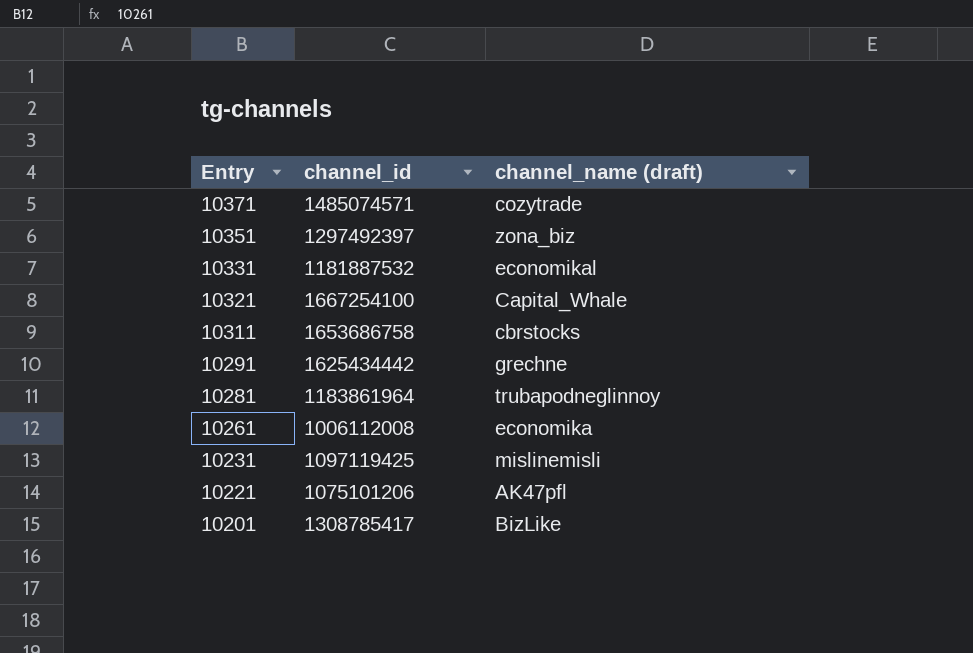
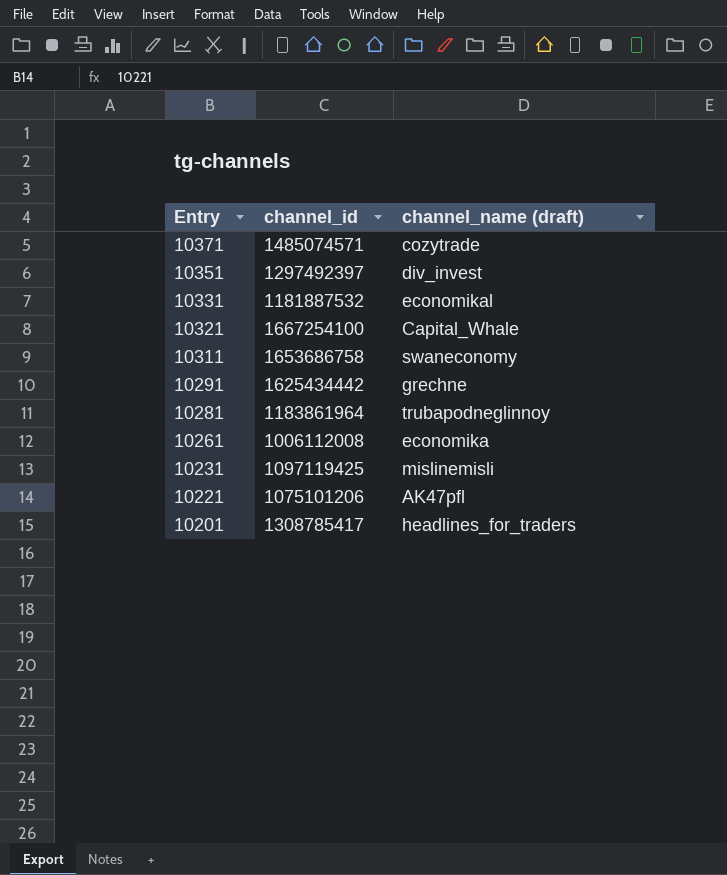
10351 | channel_name (draft): zona_biz -> div_invest
10311 | channel_name (draft): cbrstocks -> swaneconomy
10201 | channel_name (draft): BizLike -> headlines_for_traders

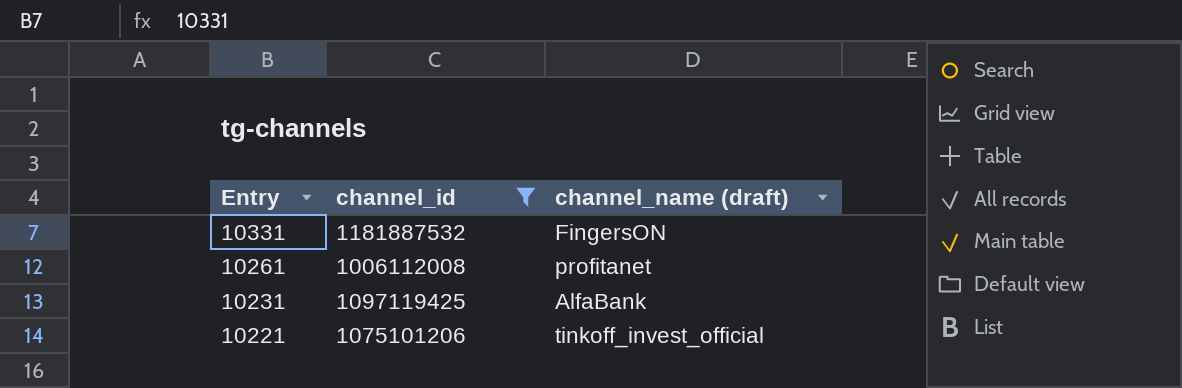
filter: none -> channel_id <= 1181887532
10331 | channel_name (draft): economikal -> FingersON
10261 | channel_name (draft): economika -> profitanet
10231 | channel_name (draft): mislinemisli -> AlfaBank
10221 | channel_name (draft): AK47pfl -> tinkoff_invest_official

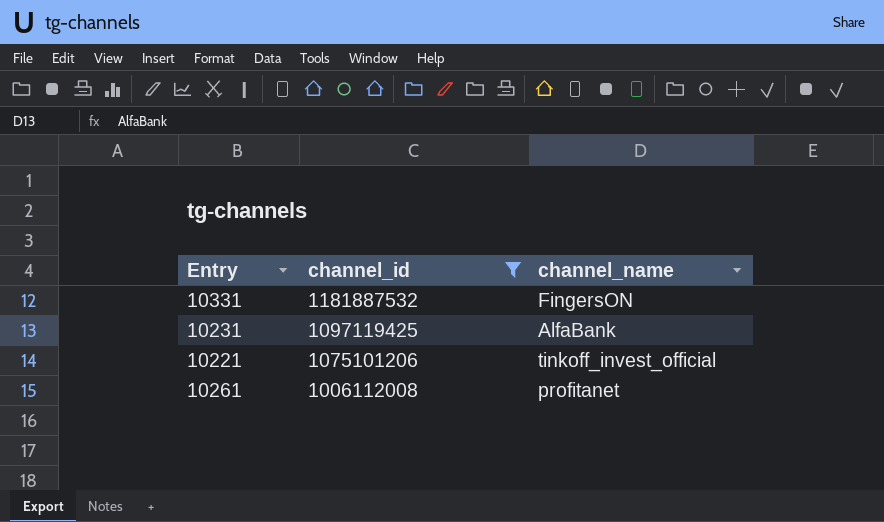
row order: Entry descending -> channel_id descending
column name: channel_name (draft) -> channel_name

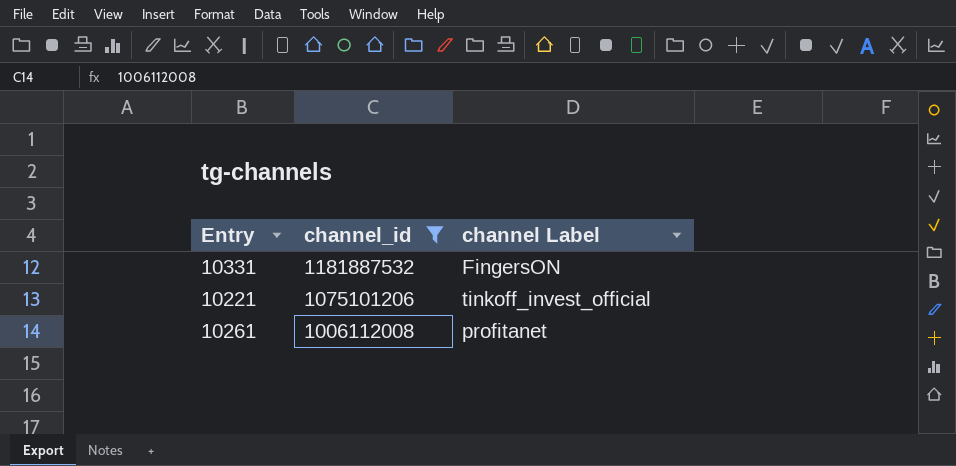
column name: channel_name -> channel Label
row 10231: 1097119425 | AlfaBank -> none

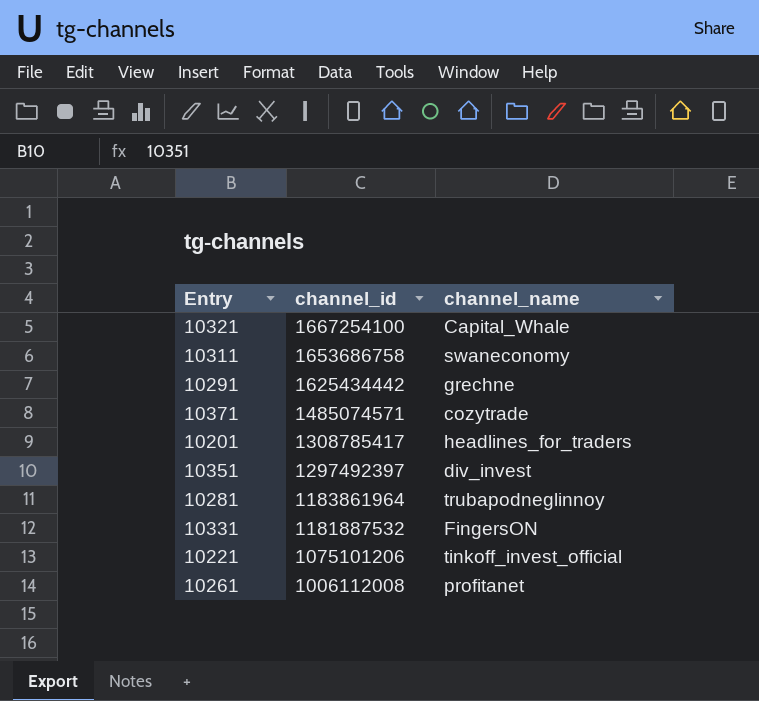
filter: channel_id <= 1181887532 -> none
column name: channel Label -> channel_name

